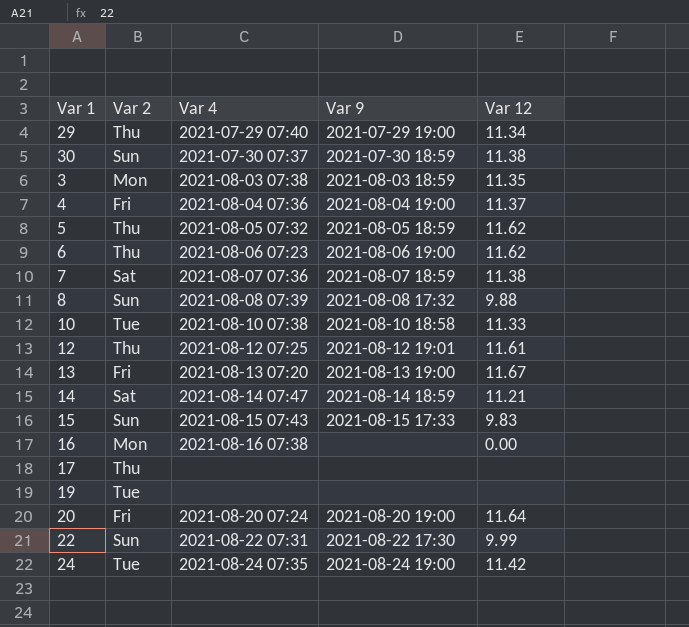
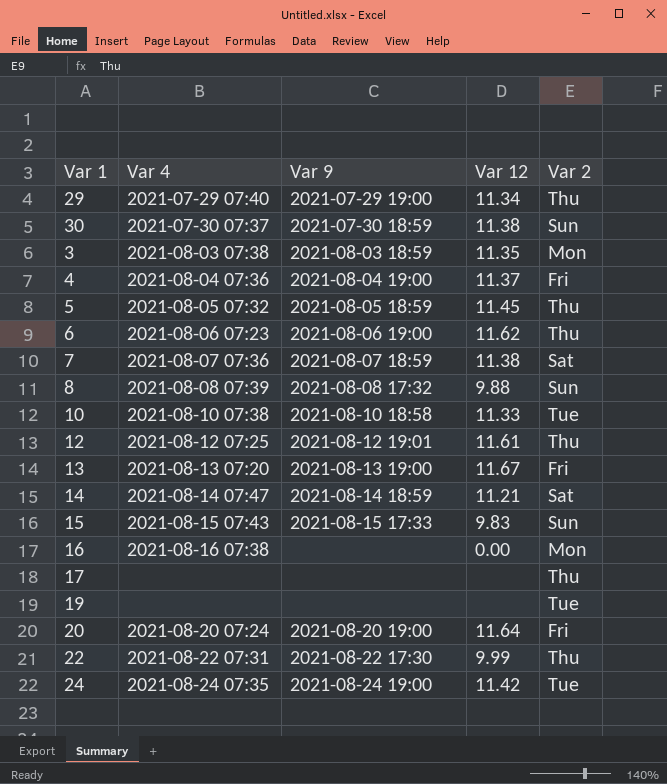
column Var 2 | position: 2 -> 5
5 | Var 12: 11.62 -> 11.45
22 | Var 2: Sun -> Thu

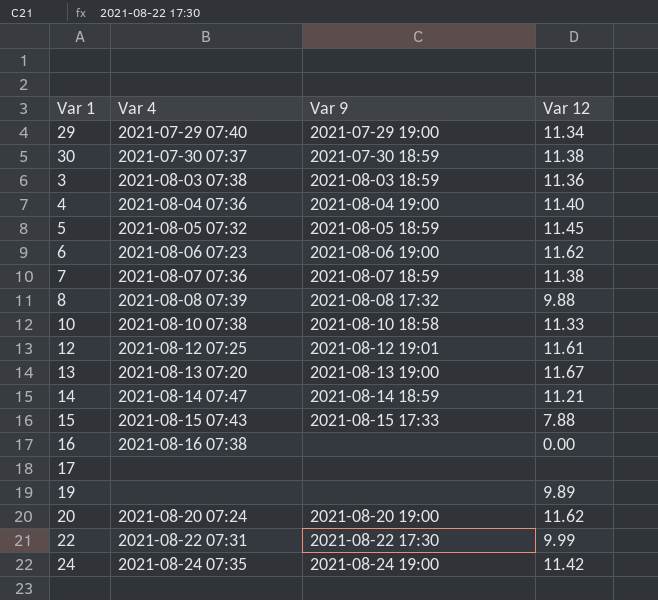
column Var 2 | position: 5 -> none
3 | Var 12: 11.35 -> 11.36
4 | Var 12: 11.37 -> 11.40
15 | Var 12: 9.83 -> 7.88
19 | Var 12: none -> 9.89
20 | Var 12: 11.64 -> 11.62

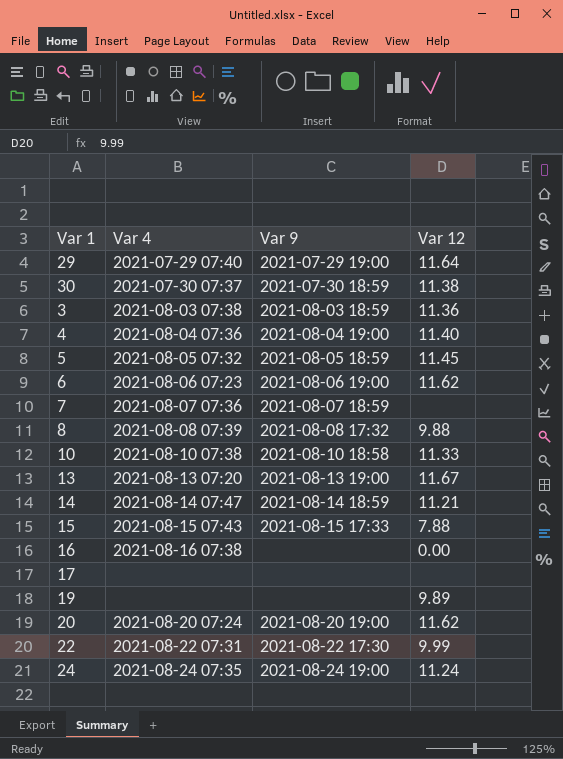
row 12: 2021-08-12 07:25 | 2021-08-12 19:01 | 11.61 -> none
29 | Var 12: 11.34 -> 11.64
7 | Var 12: 11.38 -> none
24 | Var 12: 11.42 -> 11.24

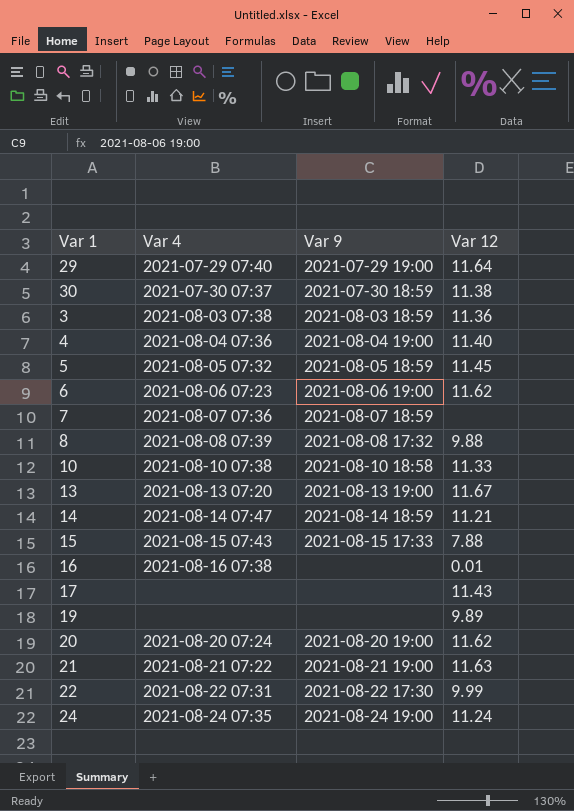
16 | Var 12: 0.00 -> 0.01
17 | Var 12: none -> 11.43
row 21: none -> 2021-08-21 07:22 | 2021-08-21 19:00 | 11.63

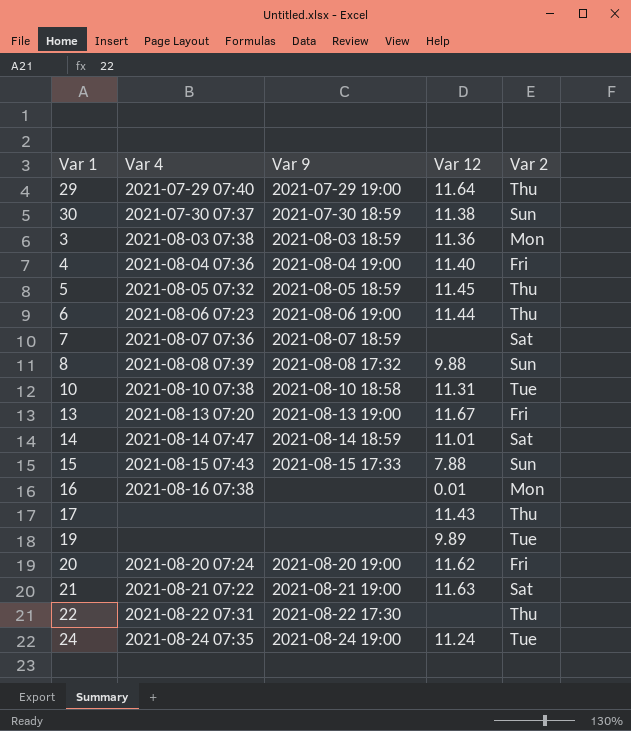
column Var 2 | position: none -> 5
6 | Var 12: 11.62 -> 11.44
10 | Var 12: 11.33 -> 11.31
14 | Var 12: 11.21 -> 11.01
22 | Var 12: 9.99 -> none

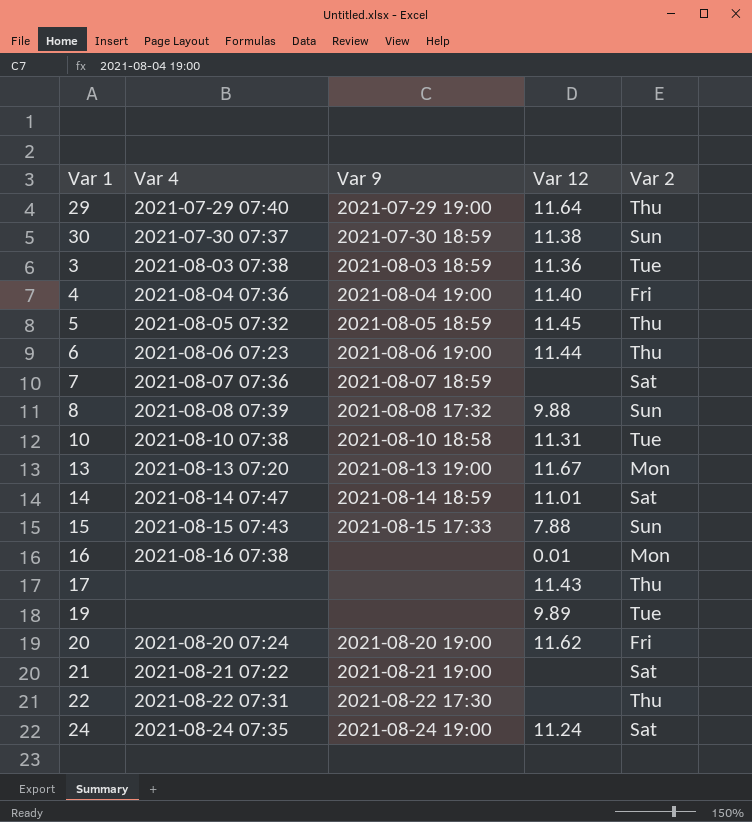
3 | Var 2: Mon -> Tue
13 | Var 2: Fri -> Mon
21 | Var 12: 11.63 -> none
24 | Var 2: Tue -> Sat

